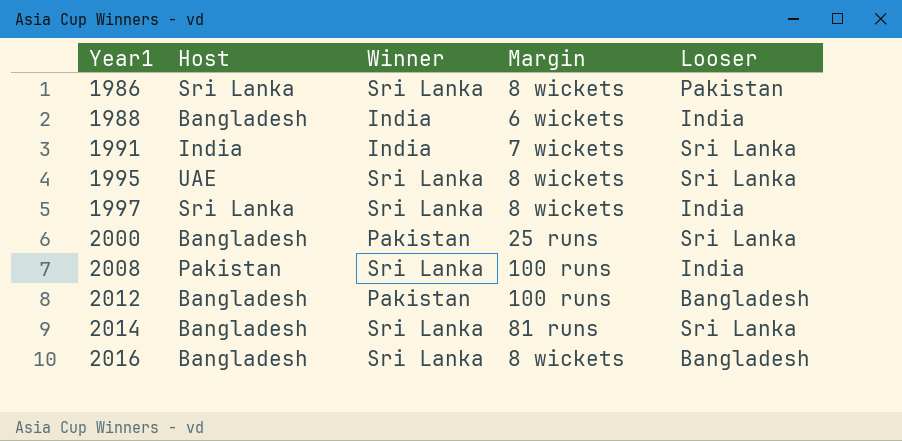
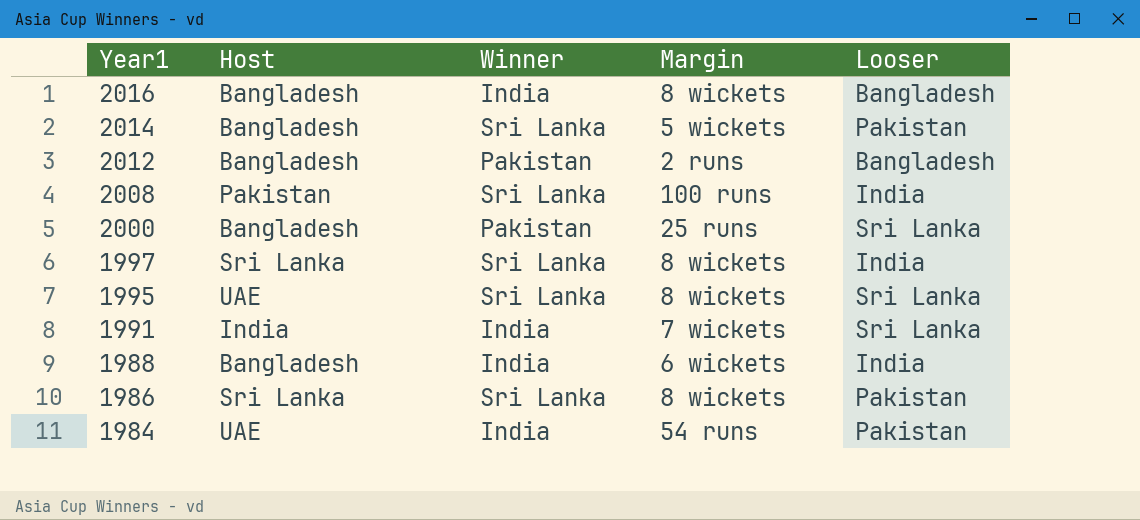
row order: Year1 ascending -> Year1 descending
2016 | Winner: Sri Lanka -> India
2014 | Margin: 81 runs -> 5 wickets
2014 | Looser: Sri Lanka -> Pakistan
2012 | Margin: 100 runs -> 2 runs
row 1984: none -> UAE | India | 54 runs | Pakistan

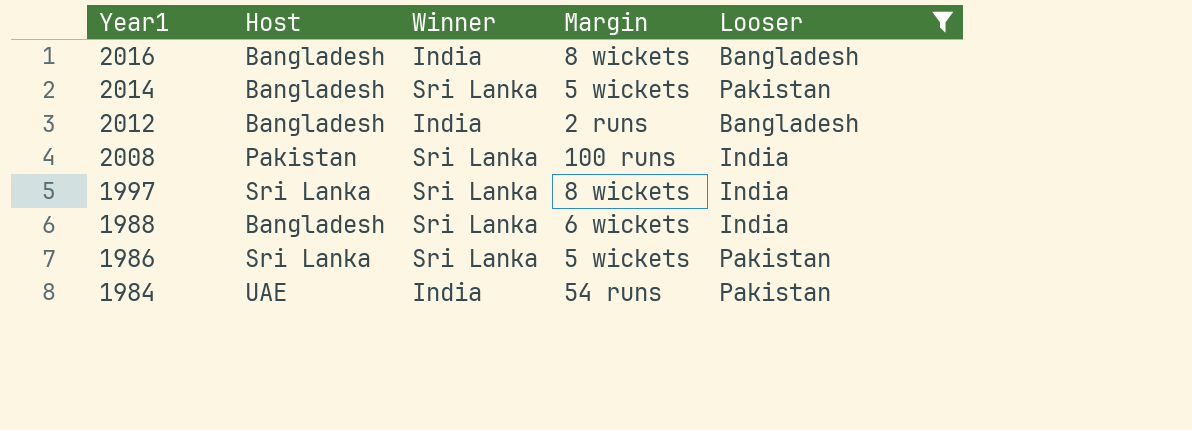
filter: none -> Looser != Sri Lanka
2012 | Winner: Pakistan -> India
1988 | Winner: India -> Sri Lanka
1986 | Margin: 8 wickets -> 5 wickets

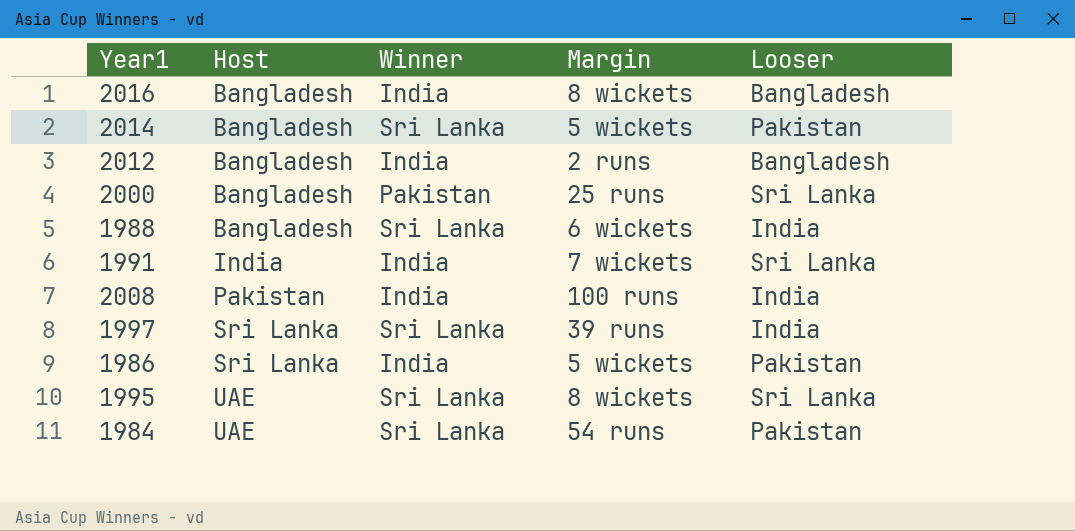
filter: Looser != Sri Lanka -> none
row order: Year1 descending -> Host ascending
2008 | Winner: Sri Lanka -> India
1997 | Margin: 8 wickets -> 39 runs
1986 | Winner: Sri Lanka -> India
1984 | Winner: India -> Sri Lanka

